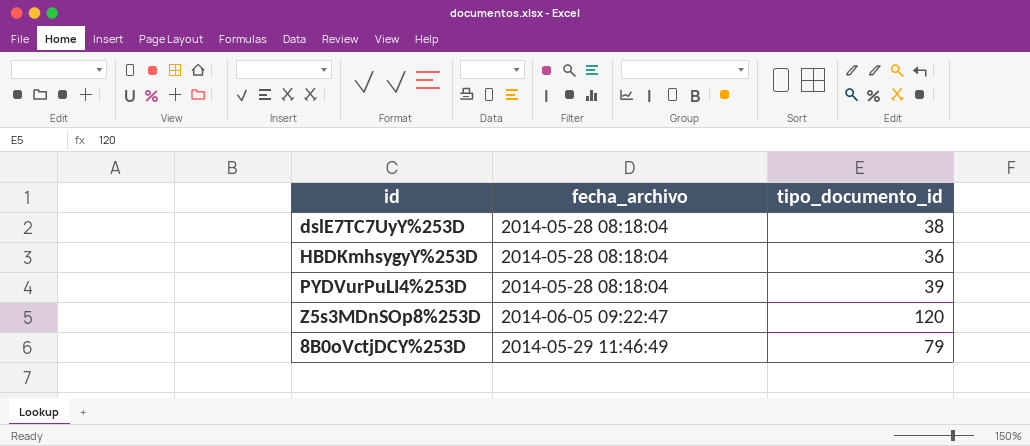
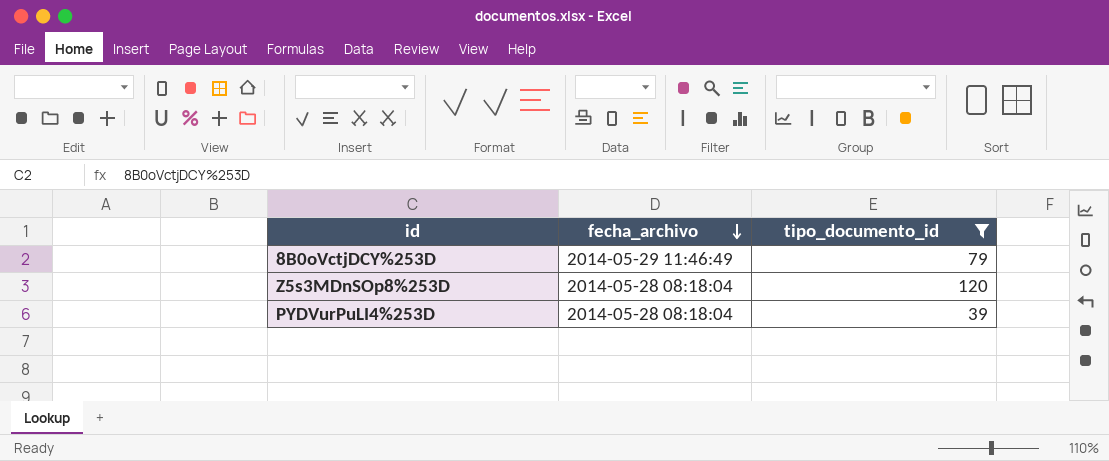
filter: none -> tipo_documento_id >= 39
row order: none -> fecha_archivo descending
Z5s3MDnSOp8%253D | fecha_archivo: 2014-06-05 09:22:47 -> 2014-05-28 08:18:04

